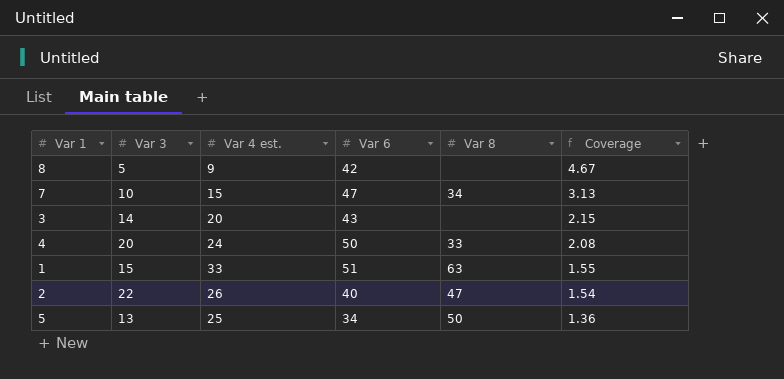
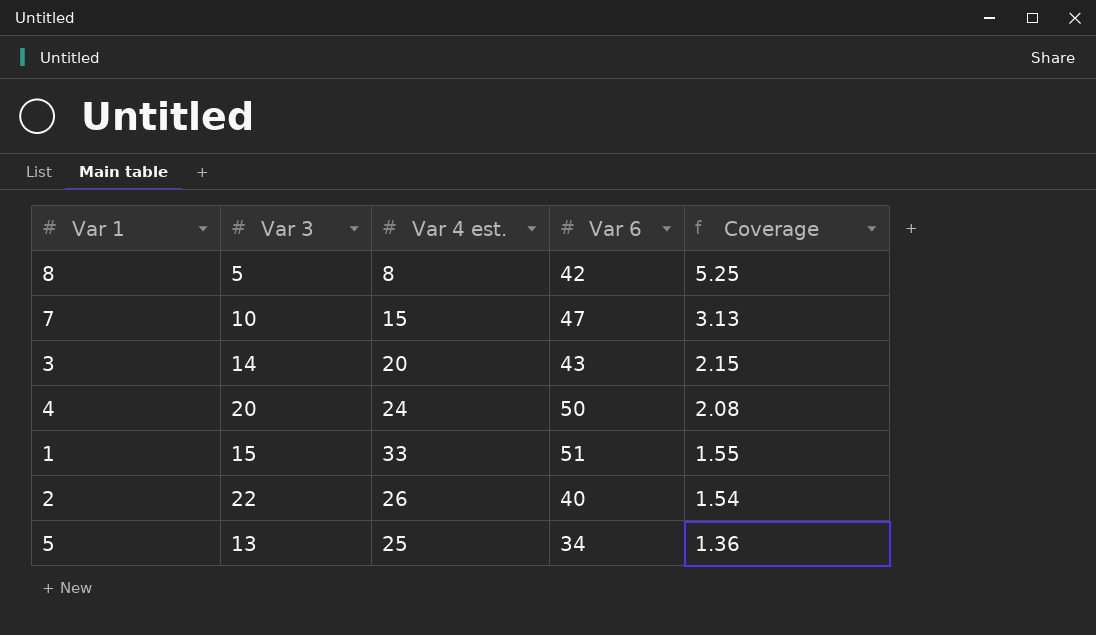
column Var 8 | position: 5 -> none
8 | Var 4 est.: 9 -> 8
8 | Coverage: 4.67 -> 5.25

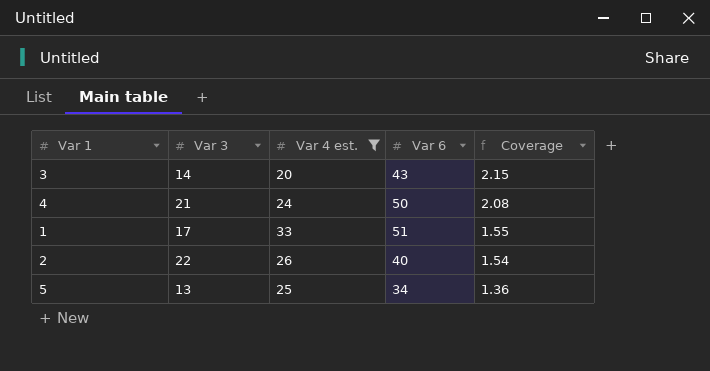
filter: none -> Var 4 est. >= 20
4 | Var 3: 20 -> 21
1 | Var 3: 15 -> 17

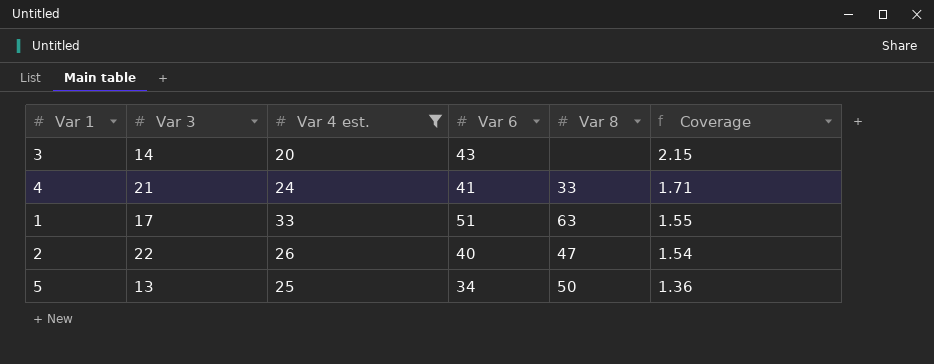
column Var 8 | position: none -> 5
4 | Var 6: 50 -> 41
4 | Coverage: 2.08 -> 1.71

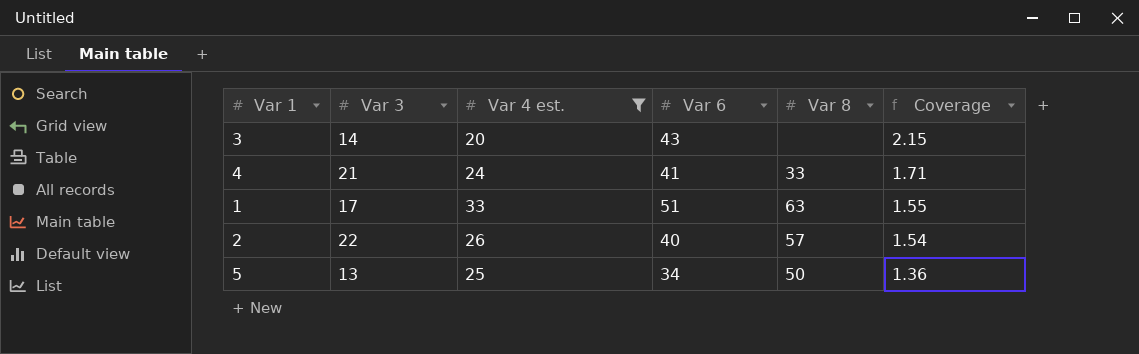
2 | Var 8: 47 -> 57

